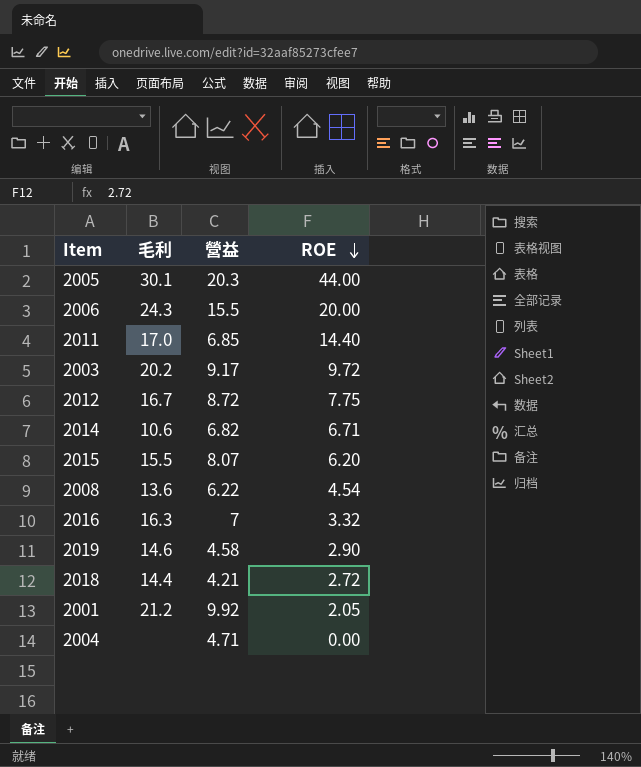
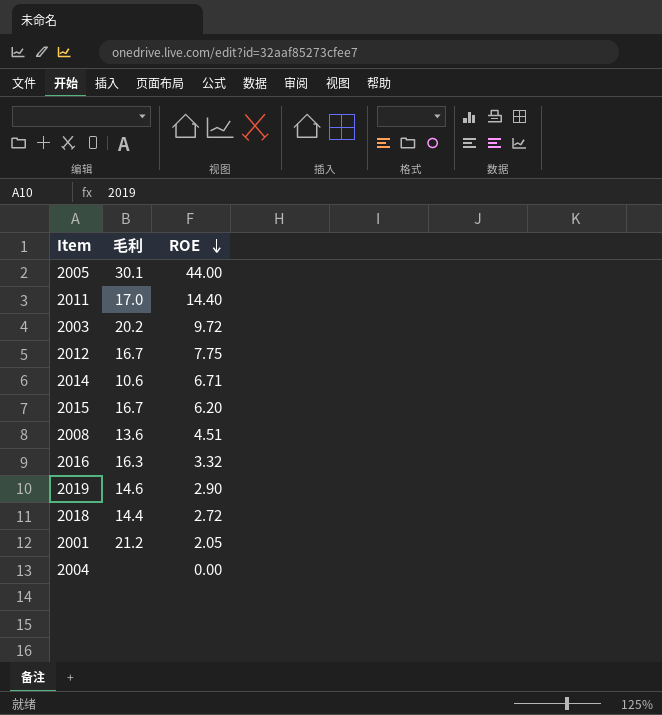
column 營益 | position: 3 -> none
row 2006: 24.3 | 15.5 | 20.00 -> none
2015 | 毛利: 15.5 -> 16.7
2008 | ROE: 4.54 -> 4.51

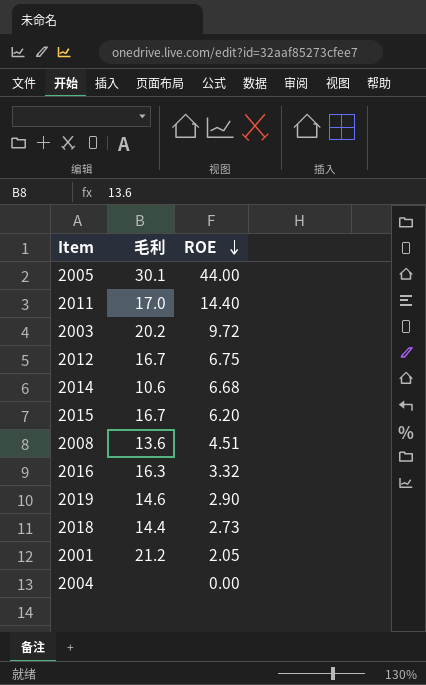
2012 | ROE: 7.75 -> 6.75
2014 | ROE: 6.71 -> 6.68
2018 | ROE: 2.72 -> 2.73

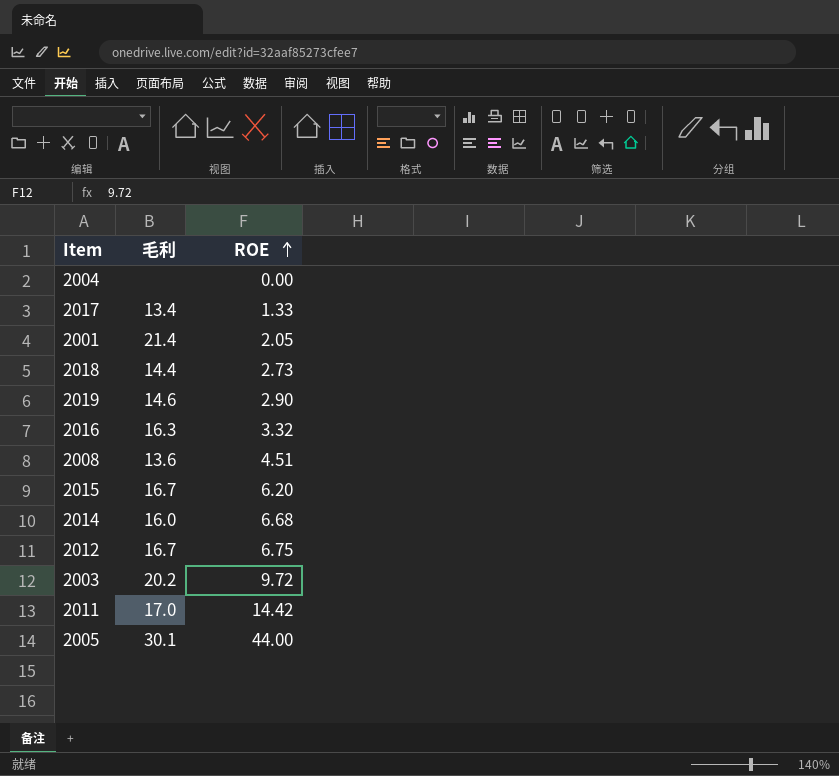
row order: ROE descending -> ROE ascending
row 2017: none -> 13.4 | 1.33
2001 | 毛利: 21.2 -> 21.4
2014 | 毛利: 10.6 -> 16.0
2011 | ROE: 14.40 -> 14.42

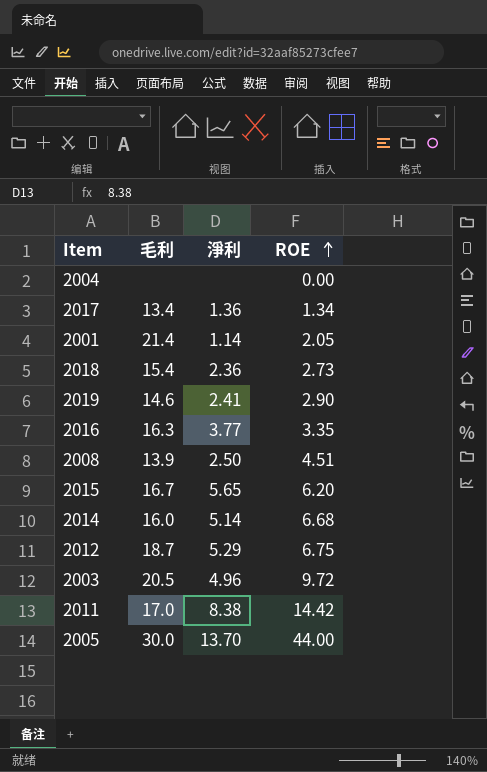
column 淨利 | position: none -> 3
2017 | ROE: 1.33 -> 1.34
2018 | 毛利: 14.4 -> 15.4
2016 | ROE: 3.32 -> 3.35
2008 | 毛利: 13.6 -> 13.9
2012 | 毛利: 16.7 -> 18.7
2003 | 毛利: 20.2 -> 20.5
2005 | 毛利: 30.1 -> 30.0

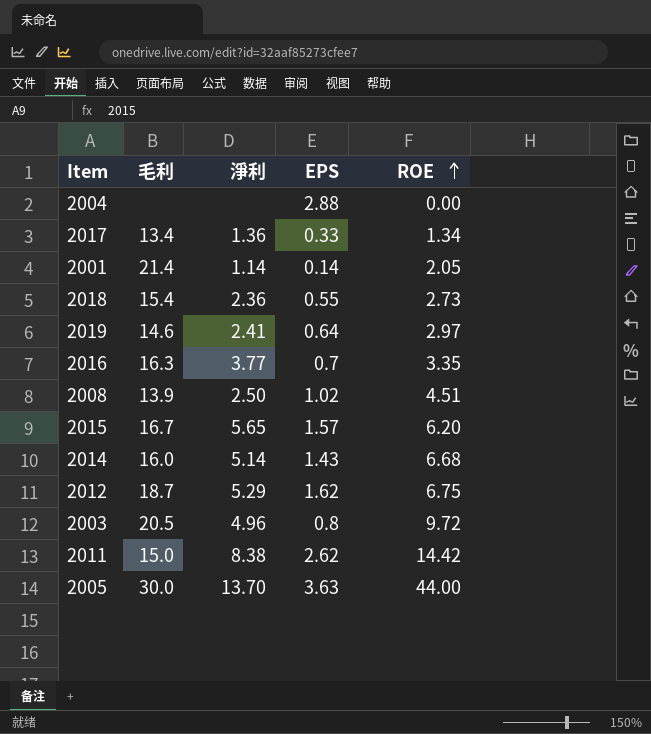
column EPS | position: none -> 4
2019 | ROE: 2.90 -> 2.97
2011 | 毛利: 17.0 -> 15.0

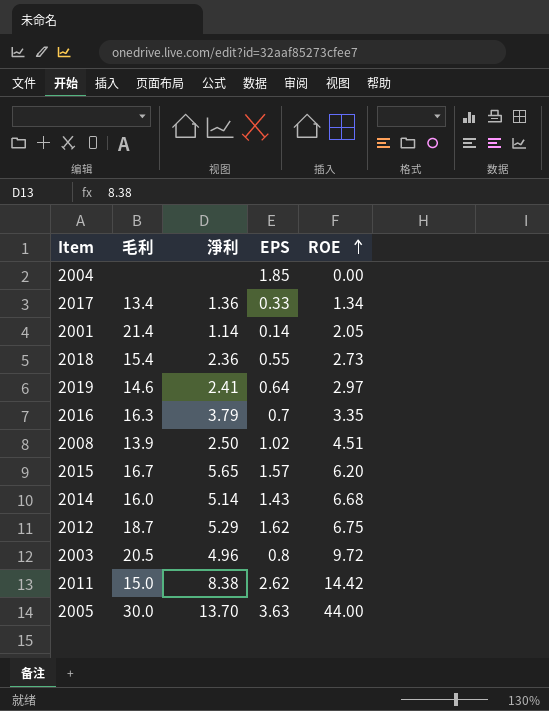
2004 | EPS: 2.88 -> 1.85
2016 | 淨利: 3.77 -> 3.79

